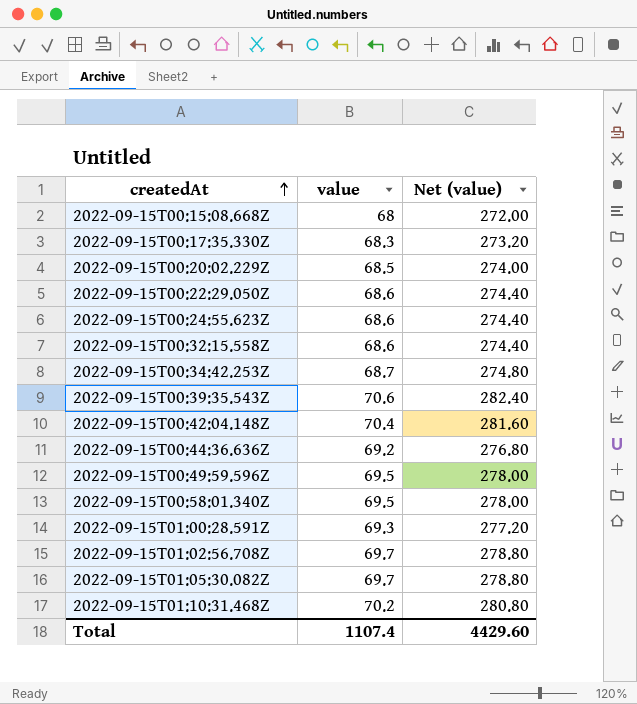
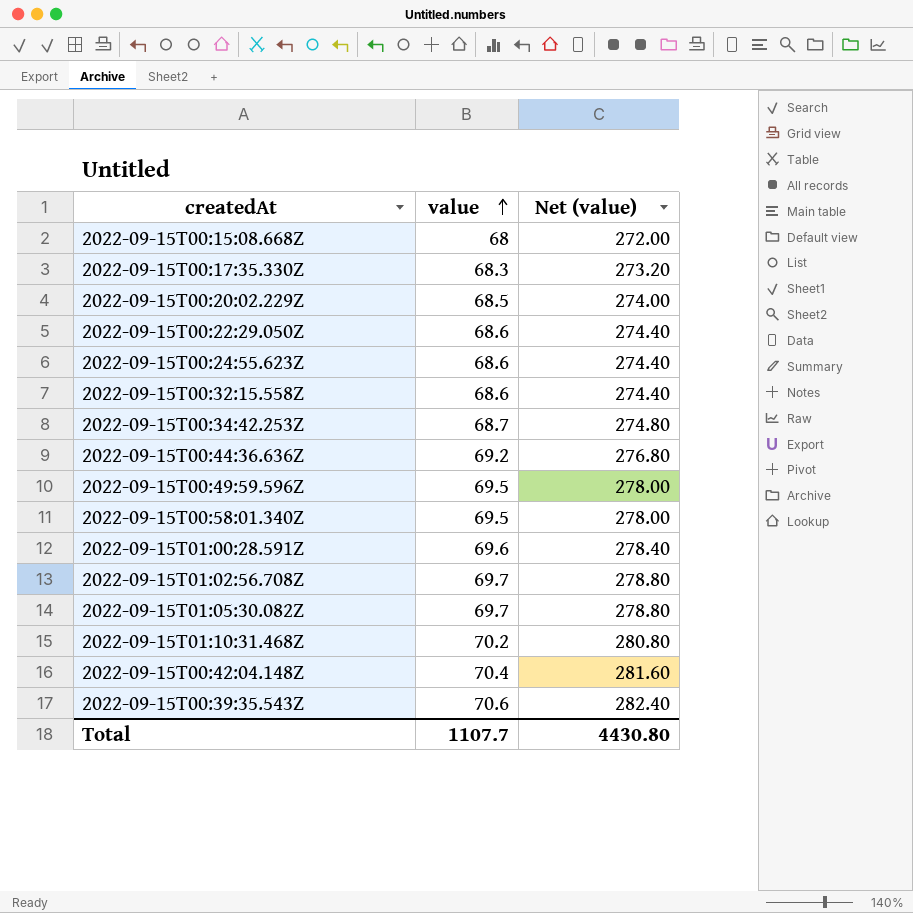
row order: createdAt ascending -> value ascending
2022-09-15T01:00:28.591Z | value: 69.3 -> 69.6
2022-09-15T01:00:28.591Z | Net (value): 277.20 -> 278.40
Total | value: 1107.4 -> 1107.7
Total | Net (value): 4429.60 -> 4430.80

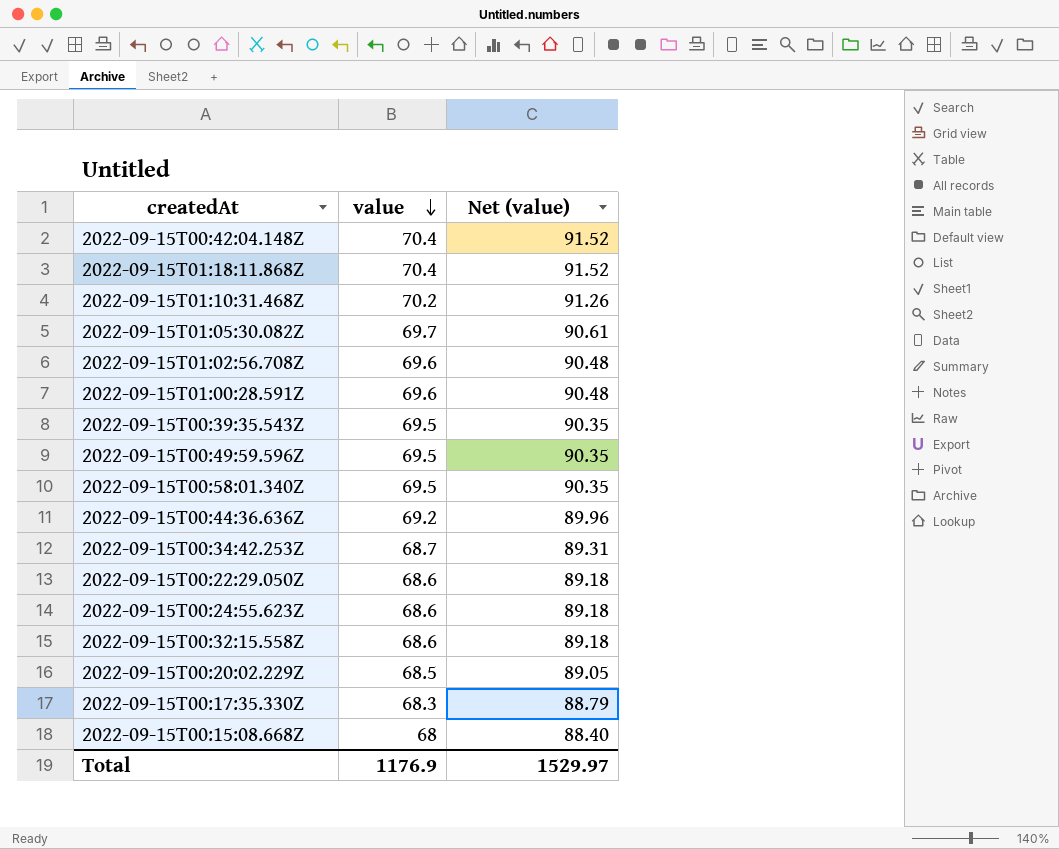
row order: value ascending -> value descending
column Net (value) | formula: [value] * 4 -> [value] * 1.3
row 2022-09-15T01:18:11.868Z: none -> 70.4 | 91.52
2022-09-15T01:02:56.708Z | value: 69.7 -> 69.6
2022-09-15T00:39:35.543Z | value: 70.6 -> 69.5
Total | value: 1107.7 -> 1176.9
Total | Net (value): 4430.80 -> 1529.97

